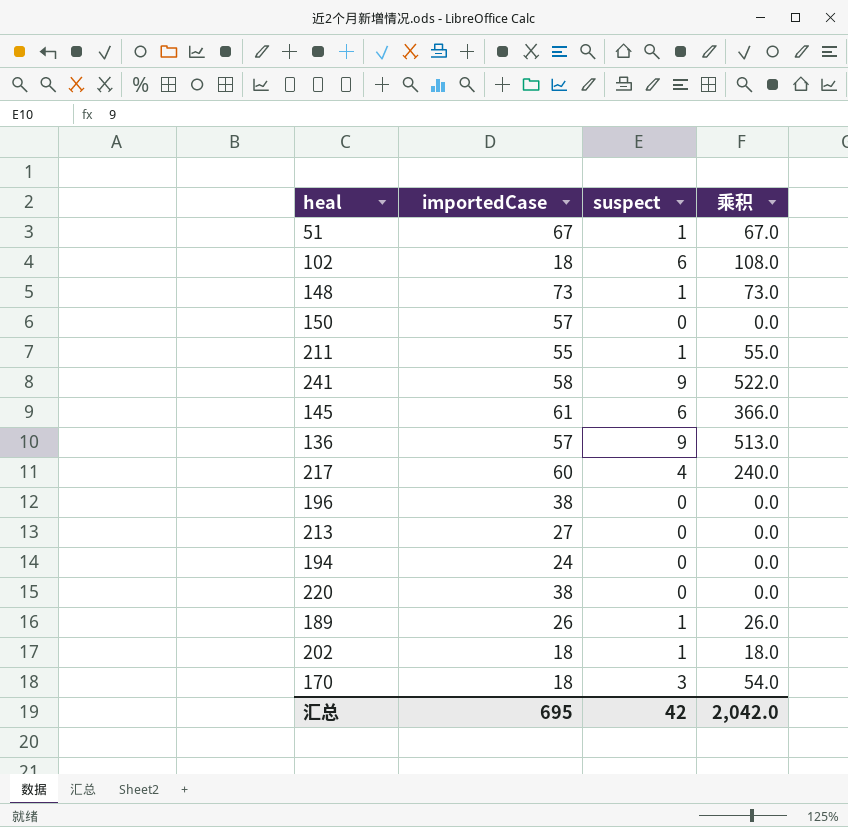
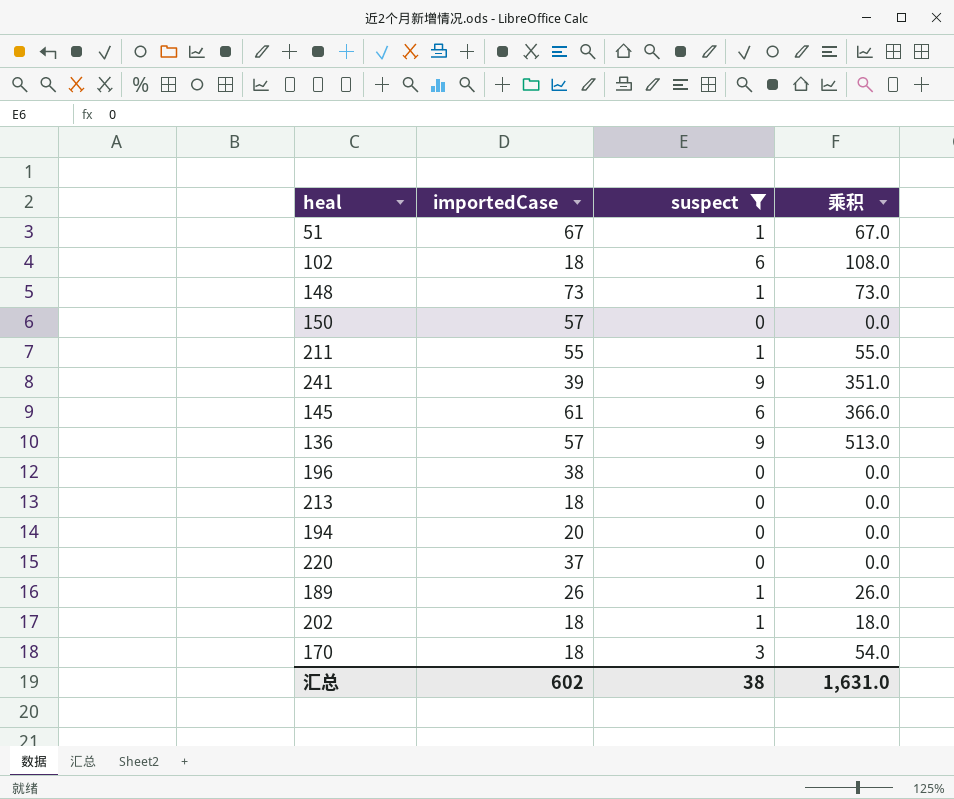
filter: none -> suspect != 4
241 | importedCase: 58 -> 39
241 | 乘积: 522.0 -> 351.0
213 | importedCase: 27 -> 18
194 | importedCase: 24 -> 20
220 | importedCase: 38 -> 37
汇总 | importedCase: 695 -> 602
汇总 | suspect: 42 -> 38
汇总 | 乘积: 2,042.0 -> 1,631.0

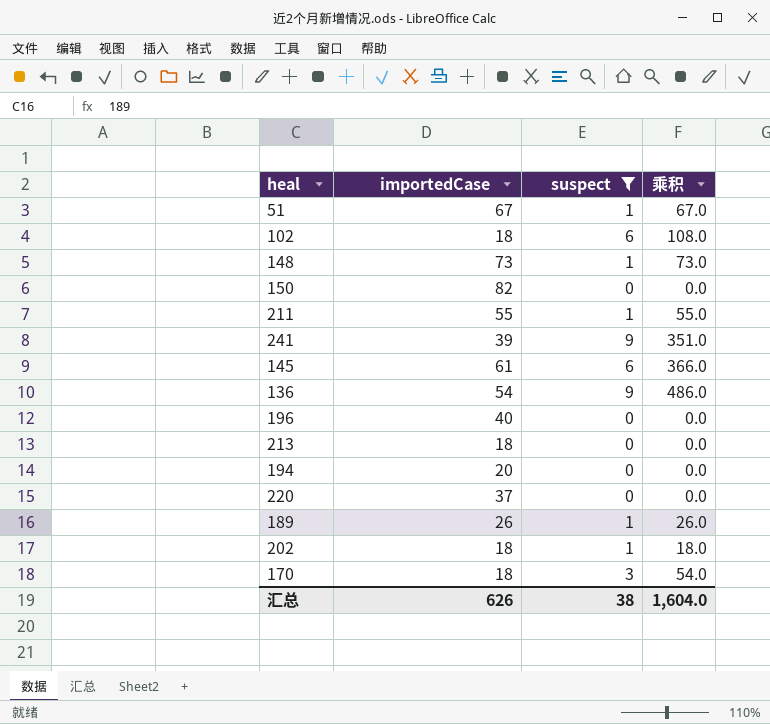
150 | importedCase: 57 -> 82
136 | importedCase: 57 -> 54
136 | 乘积: 513.0 -> 486.0
196 | importedCase: 38 -> 40
汇总 | importedCase: 602 -> 626
汇总 | 乘积: 1,631.0 -> 1,604.0

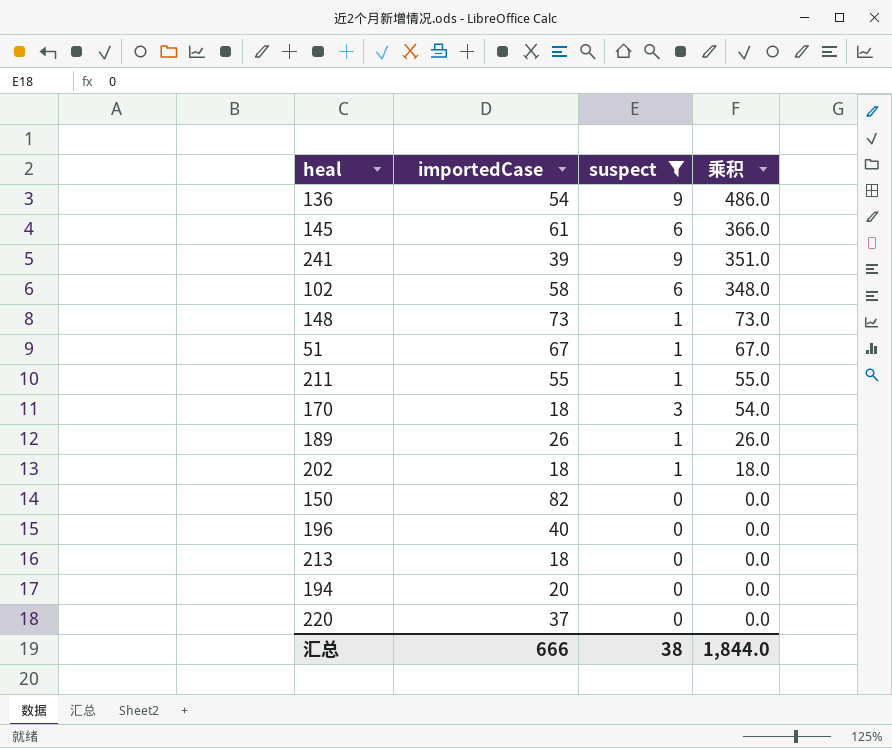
row order: none -> 乘积 descending
102 | importedCase: 18 -> 58
102 | 乘积: 108.0 -> 348.0
汇总 | importedCase: 626 -> 666
汇总 | 乘积: 1,604.0 -> 1,844.0

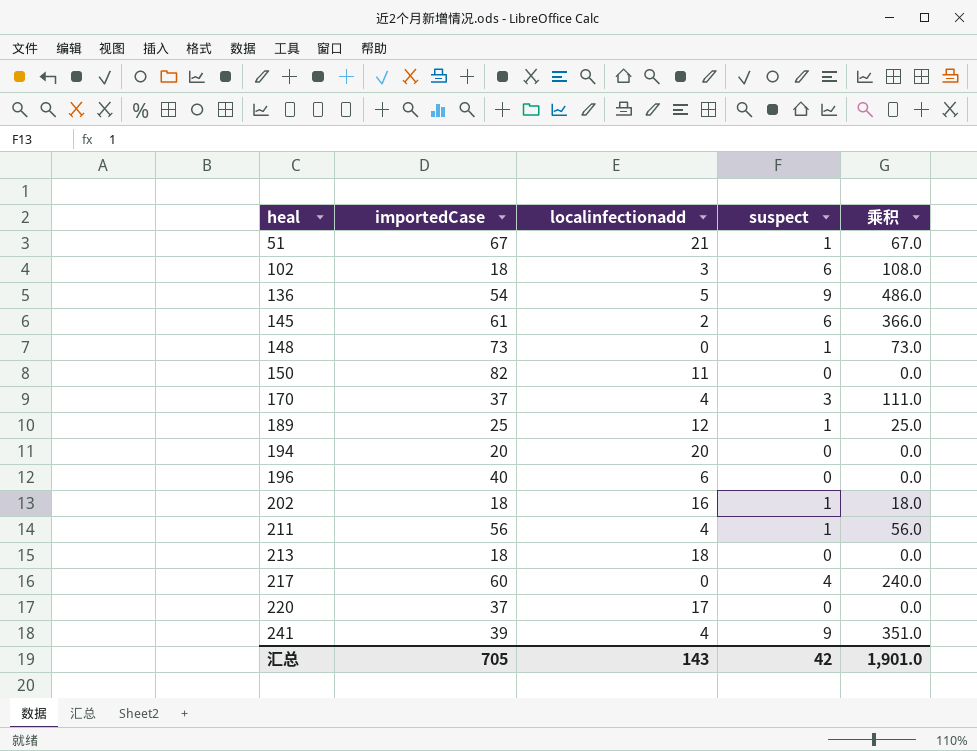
filter: suspect != 4 -> none
row order: 乘积 descending -> heal ascending
column localinfectionadd | position: none -> 3
102 | importedCase: 58 -> 18
102 | 乘积: 348.0 -> 108.0
170 | importedCase: 18 -> 37
170 | 乘积: 54.0 -> 111.0
189 | importedCase: 26 -> 25
189 | 乘积: 26.0 -> 25.0
211 | importedCase: 55 -> 56
211 | 乘积: 55.0 -> 56.0
汇总 | importedCase: 666 -> 705
汇总 | suspect: 38 -> 42
汇总 | 乘积: 1,844.0 -> 1,901.0

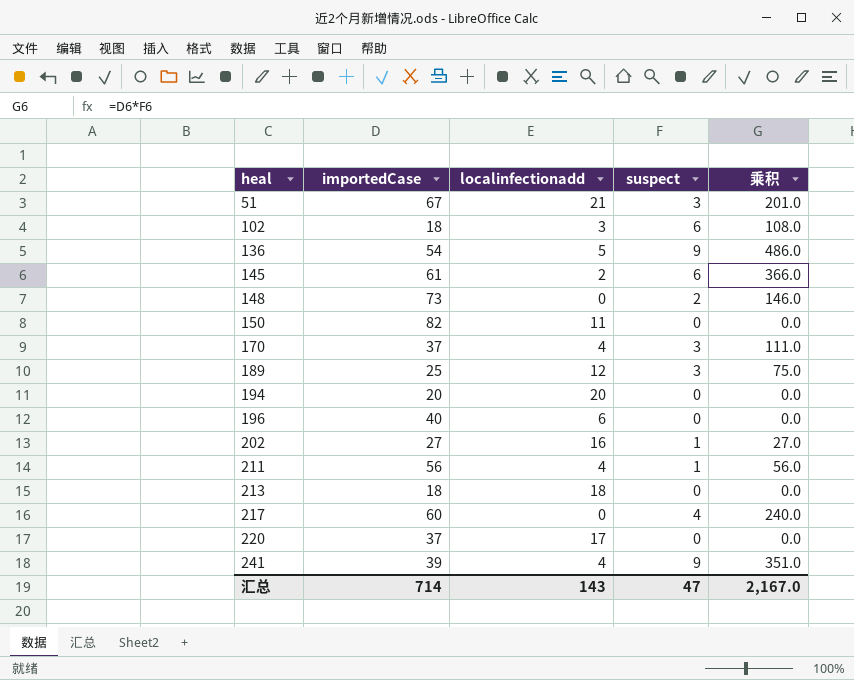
51 | suspect: 1 -> 3
51 | 乘积: 67.0 -> 201.0
148 | suspect: 1 -> 2
148 | 乘积: 73.0 -> 146.0
189 | suspect: 1 -> 3
189 | 乘积: 25.0 -> 75.0
202 | importedCase: 18 -> 27
202 | 乘积: 18.0 -> 27.0
汇总 | importedCase: 705 -> 714
汇总 | suspect: 42 -> 47
汇总 | 乘积: 1,901.0 -> 2,167.0

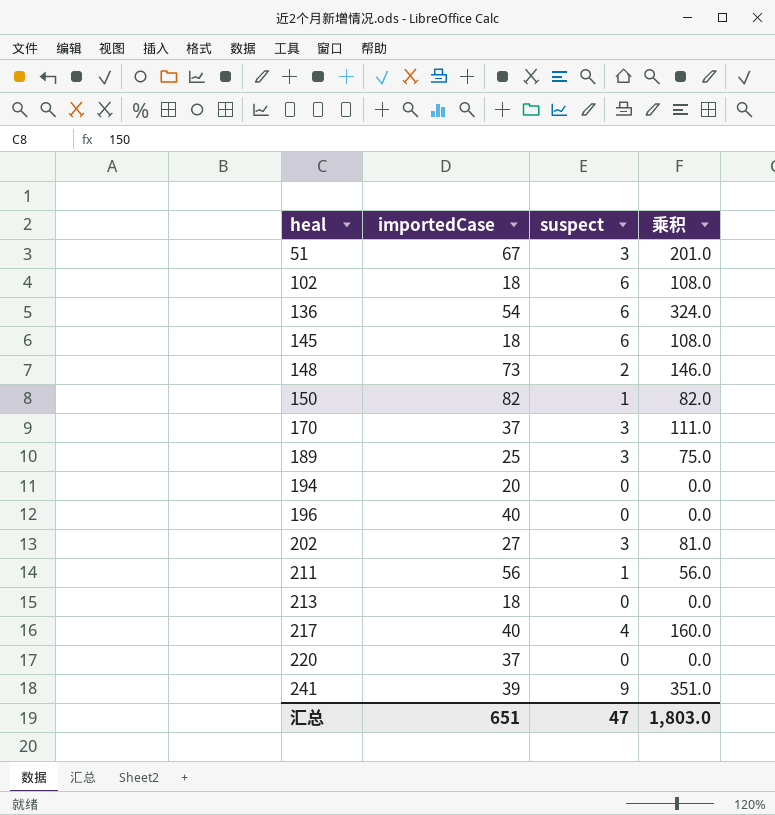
column localinfectionadd | position: 3 -> none
136 | suspect: 9 -> 6
136 | 乘积: 486.0 -> 324.0
145 | importedCase: 61 -> 18
145 | 乘积: 366.0 -> 108.0
150 | suspect: 0 -> 1
150 | 乘积: 0.0 -> 82.0
202 | suspect: 1 -> 3
202 | 乘积: 27.0 -> 81.0
217 | importedCase: 60 -> 40
217 | 乘积: 240.0 -> 160.0
汇总 | importedCase: 714 -> 651
汇总 | 乘积: 2,167.0 -> 1,803.0

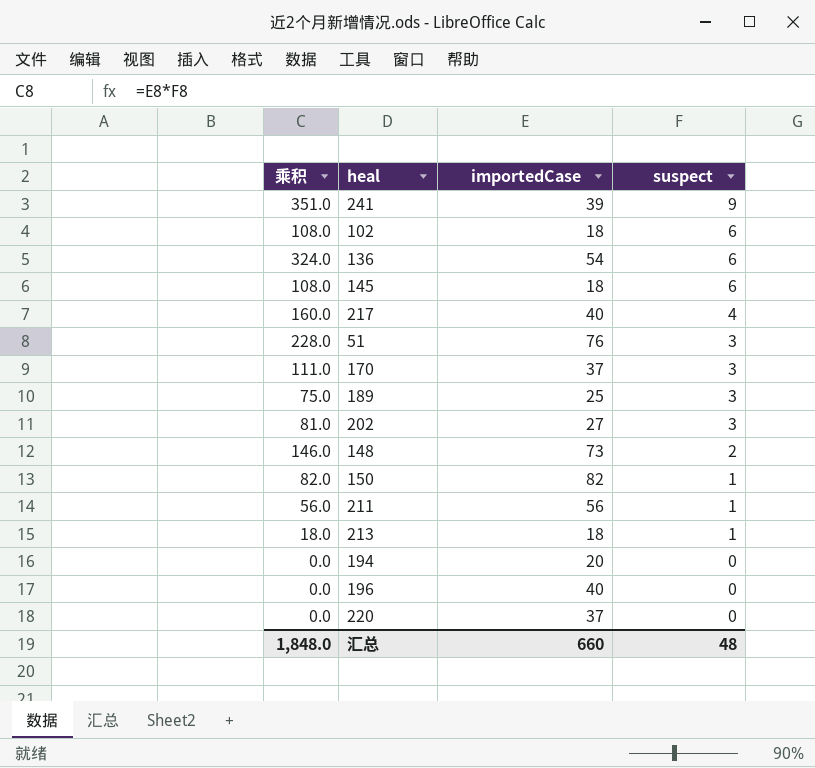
row order: heal ascending -> suspect descending
column 乘积 | position: 4 -> 1
51 | 乘积: 201.0 -> 228.0
51 | importedCase: 67 -> 76
213 | 乘积: 0.0 -> 18.0
213 | suspect: 0 -> 1
汇总 | 乘积: 1,803.0 -> 1,848.0
汇总 | importedCase: 651 -> 660
汇总 | suspect: 47 -> 48

